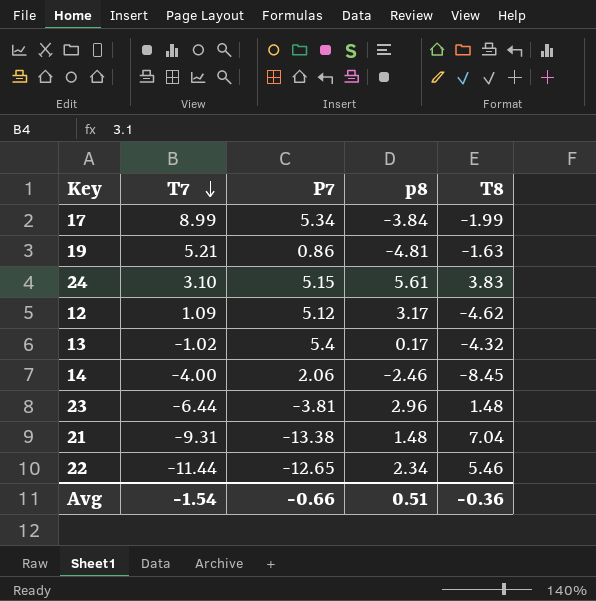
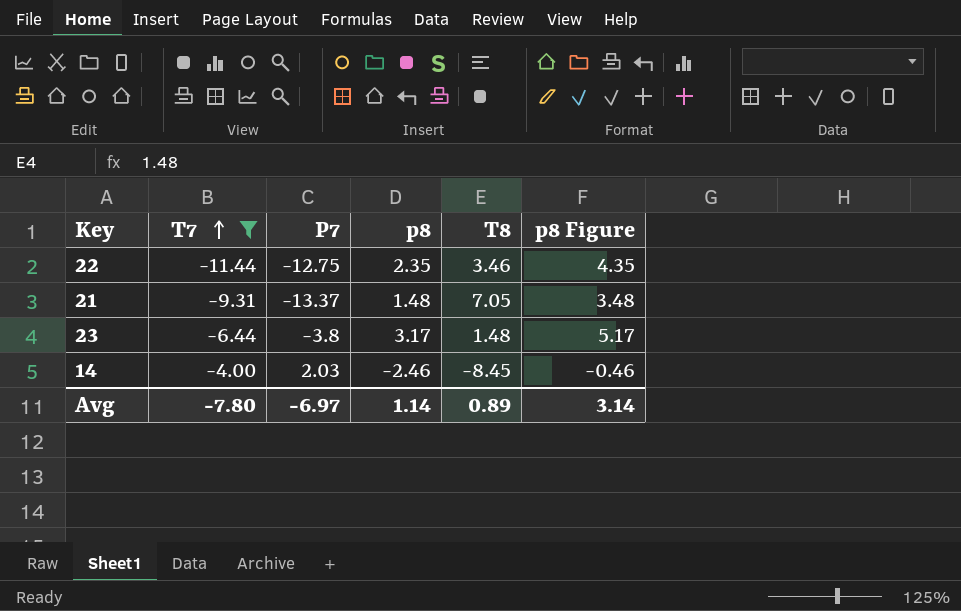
filter: none -> T7 <= -4.00
row order: T7 descending -> T7 ascending
column p8 Figure | formula: none -> [p8] + 2
22 | P7: -12.65 -> -12.75
22 | p8: 2.34 -> 2.35
22 | T8: 5.46 -> 3.46
21 | P7: -13.38 -> -13.37
21 | T8: 7.04 -> 7.05
23 | P7: -3.81 -> -3.8
23 | p8: 2.96 -> 3.17
14 | P7: 2.06 -> 2.03
Avg | T7: -1.54 -> -7.80
Avg | P7: -0.66 -> -6.97
Avg | p8: 0.51 -> 1.14
Avg | T8: -0.36 -> 0.89

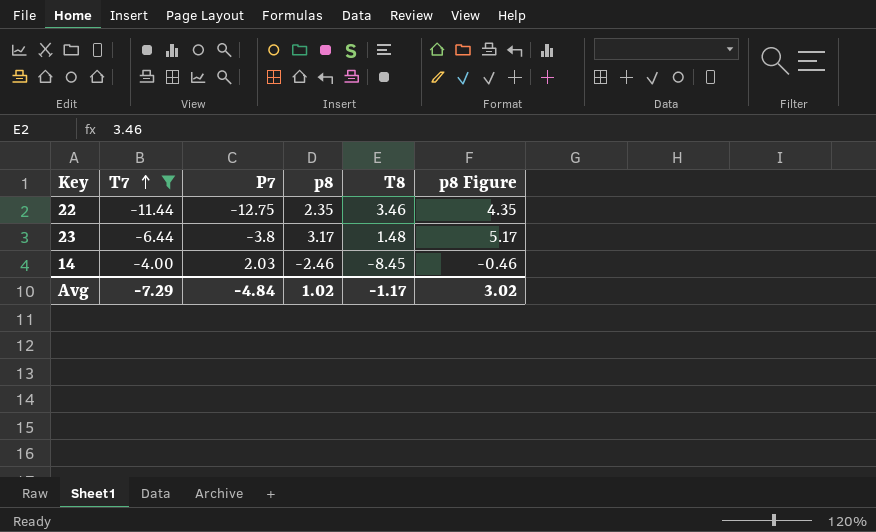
row 21: -9.31 | -13.37 | 1.48 | 7.05 | 3.48 -> none
Avg | T7: -7.80 -> -7.29
Avg | P7: -6.97 -> -4.84
Avg | p8: 1.14 -> 1.02
Avg | T8: 0.89 -> -1.17
Avg | p8 Figure: 3.14 -> 3.02

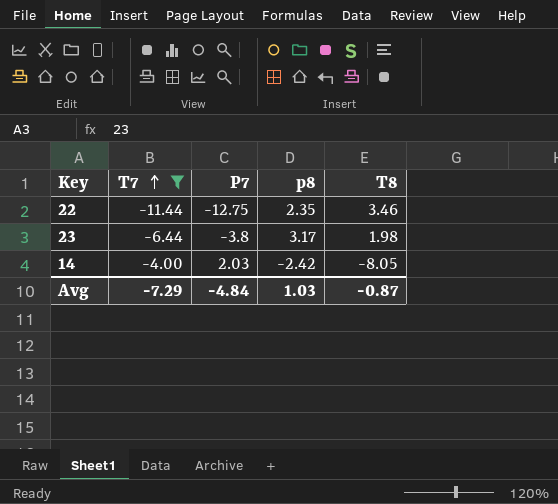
column p8 Figure | formula: [p8] + 2 -> none
23 | T8: 1.48 -> 1.98
14 | p8: -2.46 -> -2.42
14 | T8: -8.45 -> -8.05
Avg | p8: 1.02 -> 1.03
Avg | T8: -1.17 -> -0.87

